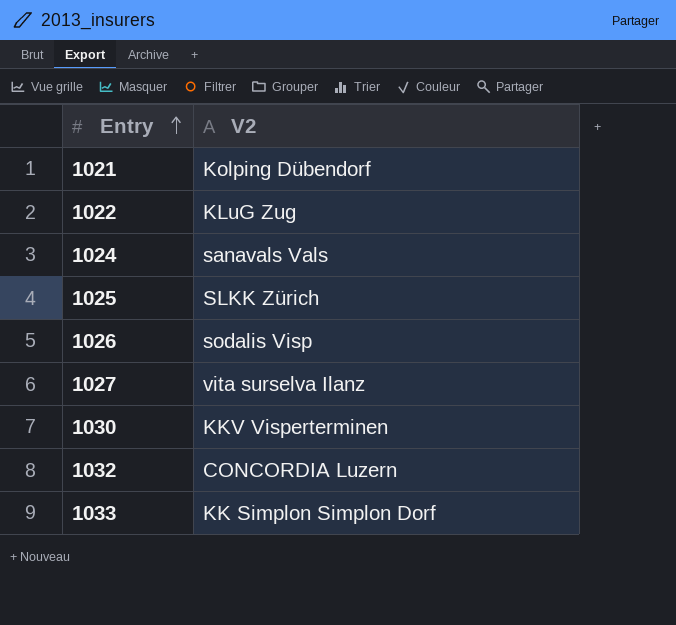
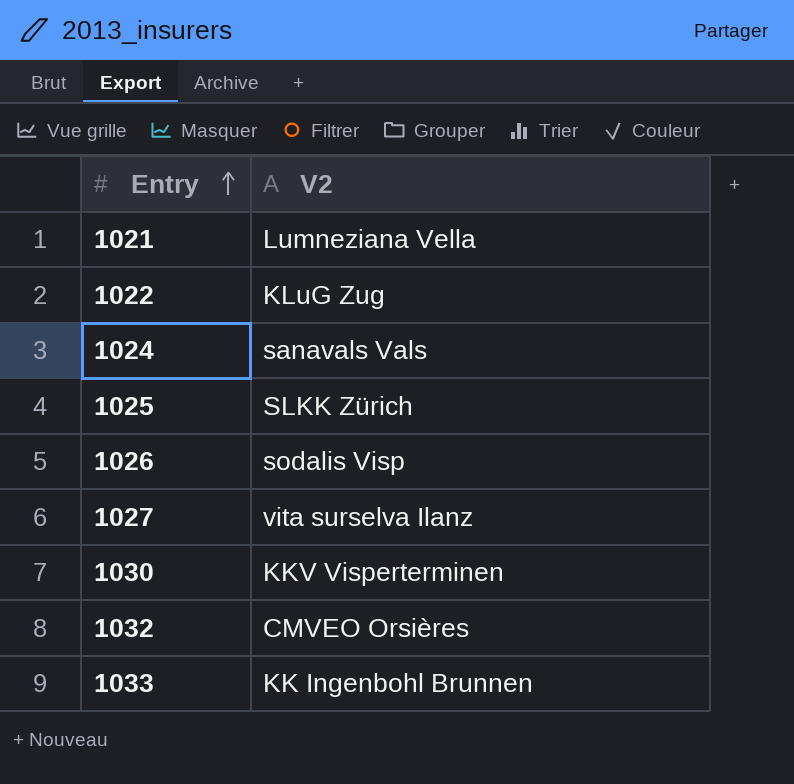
1021 | V2: Kolping Dübendorf -> Lumneziana Vella
1032 | V2: CONCORDIA Luzern -> CMVEO Orsières
1033 | V2: KK Simplon Simplon Dorf -> KK Ingenbohl Brunnen

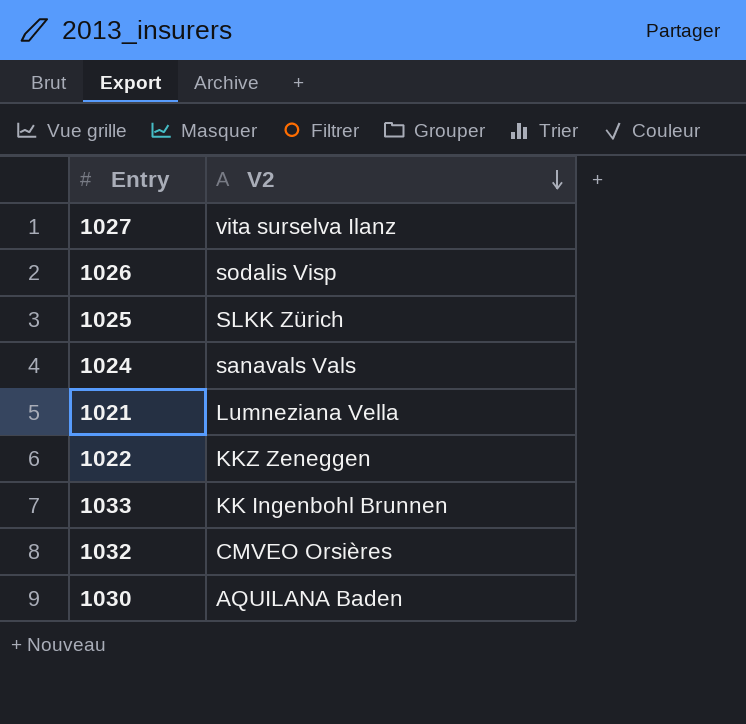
row order: Entry ascending -> V2 descending
1022 | V2: KLuG Zug -> KKZ Zeneggen
1030 | V2: KKV Visperterminen -> AQUILANA Baden

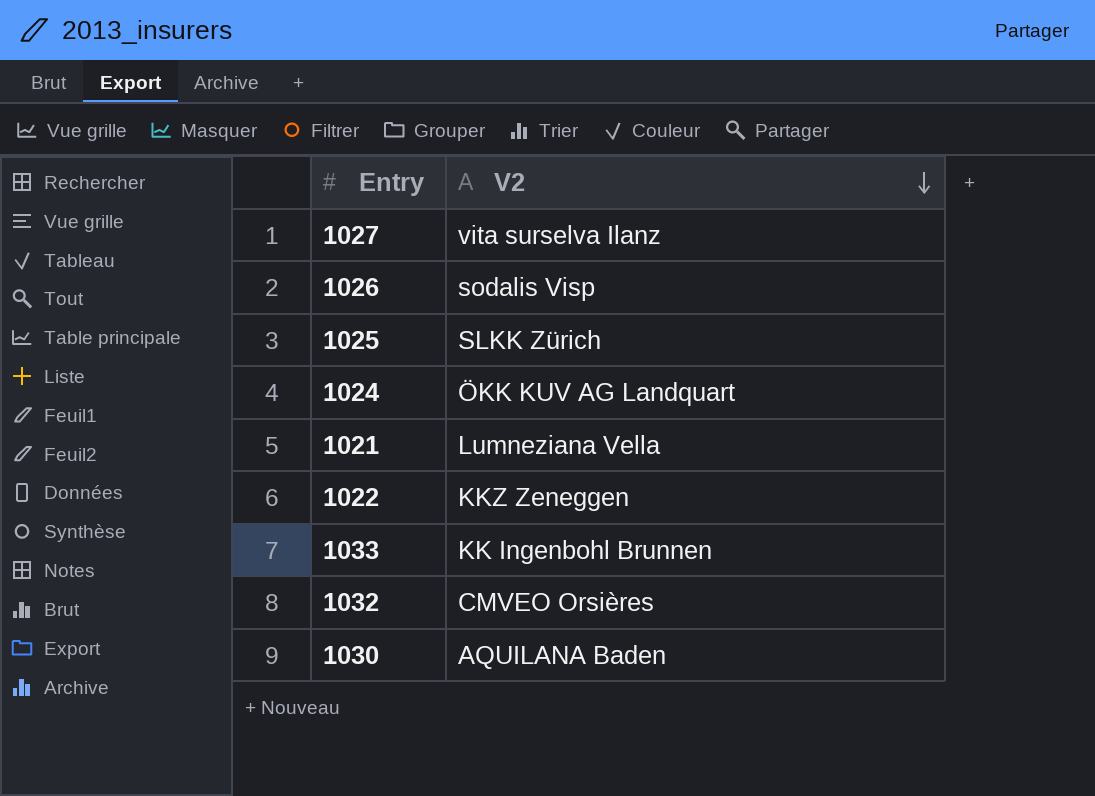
1024 | V2: sanavals Vals -> ÖKK KUV AG Landquart

